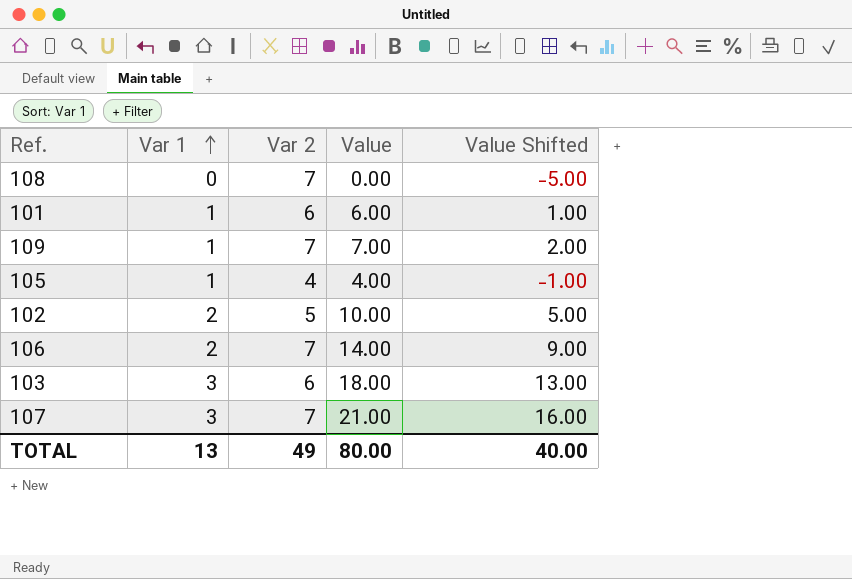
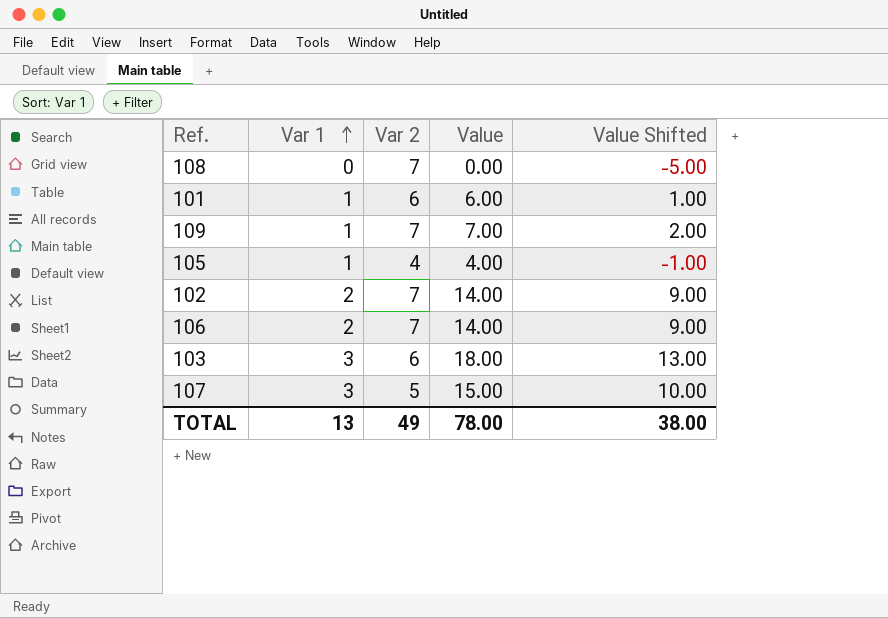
102 | Var 2: 5 -> 7
102 | Value: 10.00 -> 14.00
102 | Value Shifted: 5.00 -> 9.00
107 | Var 2: 7 -> 5
107 | Value: 21.00 -> 15.00
107 | Value Shifted: 16.00 -> 10.00
TOTAL | Value: 80.00 -> 78.00
TOTAL | Value Shifted: 40.00 -> 38.00

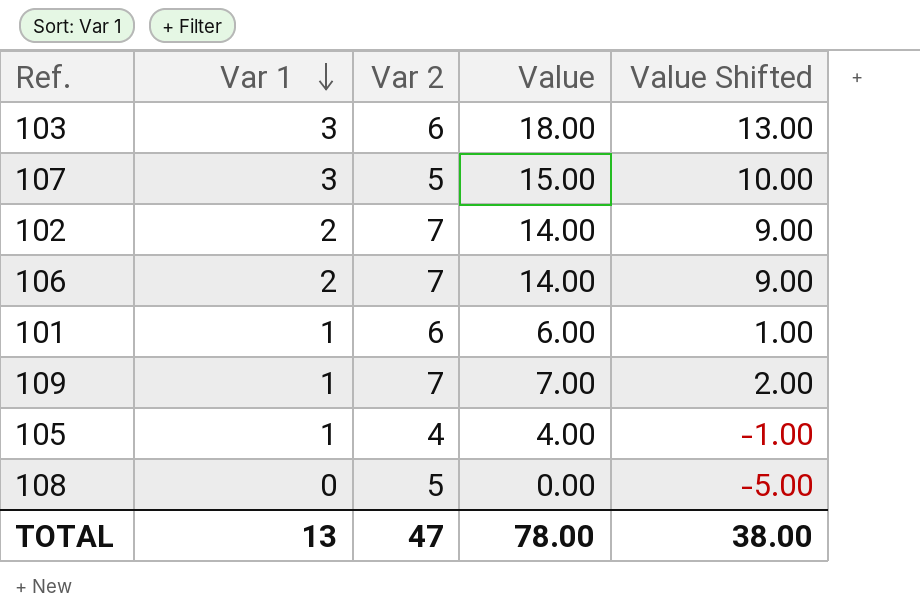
row order: Var 1 ascending -> Var 1 descending
108 | Var 2: 7 -> 5
TOTAL | Var 2: 49 -> 47

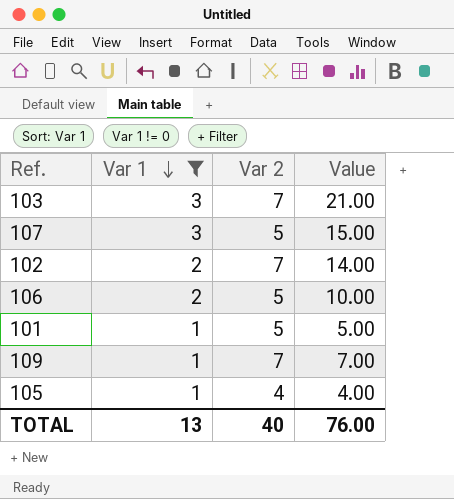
filter: none -> Var 1 != 0
column Value Shifted | formula: [Value] - 5 -> none
103 | Var 2: 6 -> 7
103 | Value: 18.00 -> 21.00
106 | Var 2: 7 -> 5
106 | Value: 14.00 -> 10.00
101 | Var 2: 6 -> 5
101 | Value: 6.00 -> 5.00
TOTAL | Var 2: 47 -> 40
TOTAL | Value: 78.00 -> 76.00

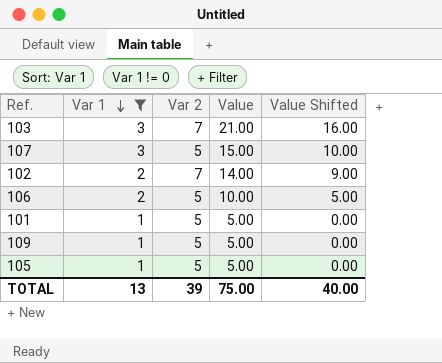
column Value Shifted | formula: none -> [Value] - 5
109 | Var 2: 7 -> 5
109 | Value: 7.00 -> 5.00
105 | Var 2: 4 -> 5
105 | Value: 4.00 -> 5.00
TOTAL | Var 2: 40 -> 39
TOTAL | Value: 76.00 -> 75.00

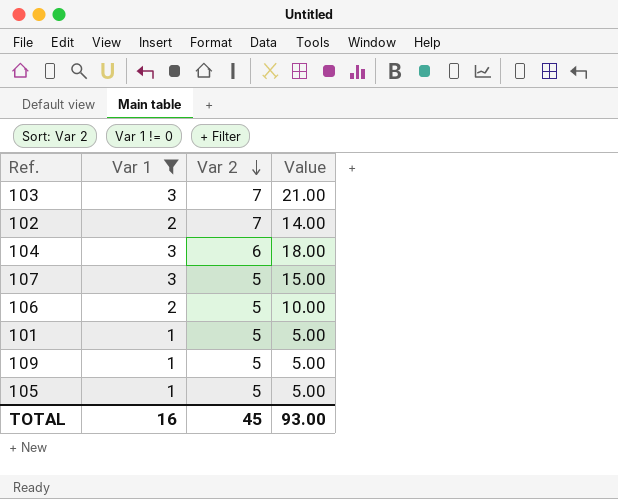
row order: Var 1 descending -> Var 2 descending
column Value Shifted | formula: [Value] - 5 -> none
row 104: none -> 3 | 6 | 18.00
TOTAL | Var 1: 13 -> 16
TOTAL | Var 2: 39 -> 45
TOTAL | Value: 75.00 -> 93.00

